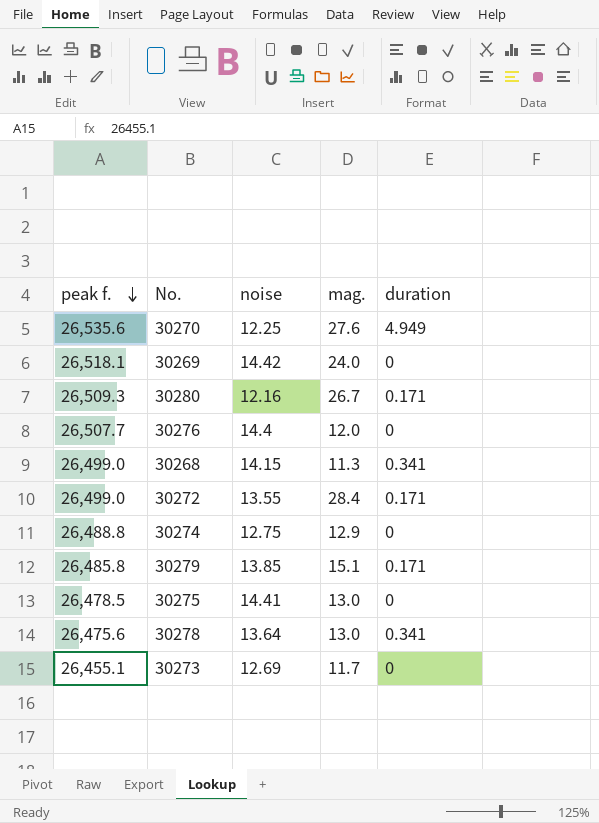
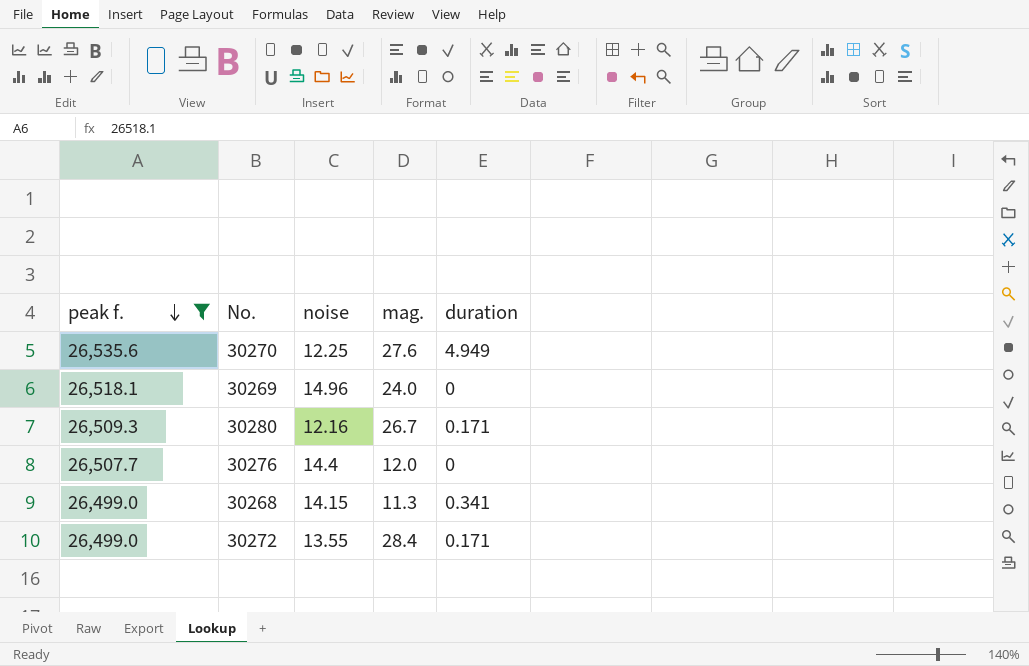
filter: none -> peak f. >= 26,499.0
30269 | noise: 14.42 -> 14.96

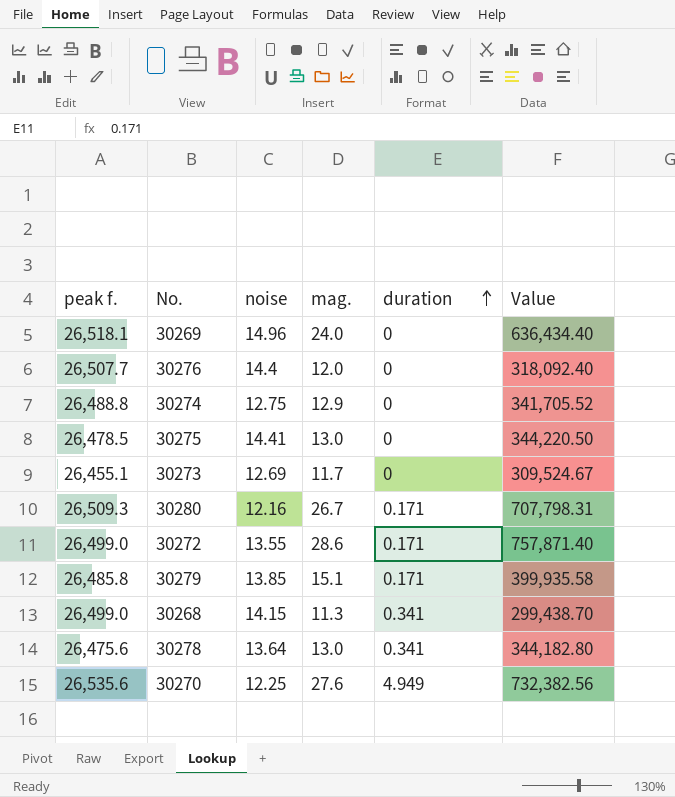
filter: peak f. >= 26,499.0 -> none
row order: peak f. descending -> duration ascending
column Value | formula: none -> [peak f.] * [mag.]
30272 | mag.: 28.4 -> 28.6

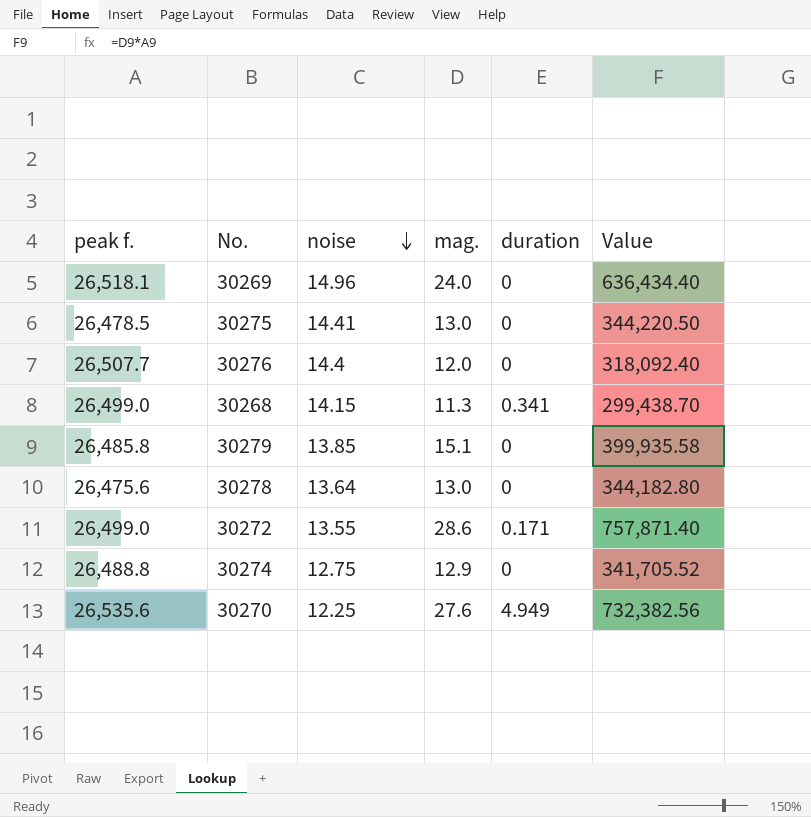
row order: duration ascending -> noise descending
row 30273: 26,455.1 | 12.69 | 11.7 | 0 | 309,524.67 -> none
row 30280: 26,509.3 | 12.16 | 26.7 | 0.171 | 707,798.31 -> none
30279 | duration: 0.171 -> 0
30278 | duration: 0.341 -> 0

